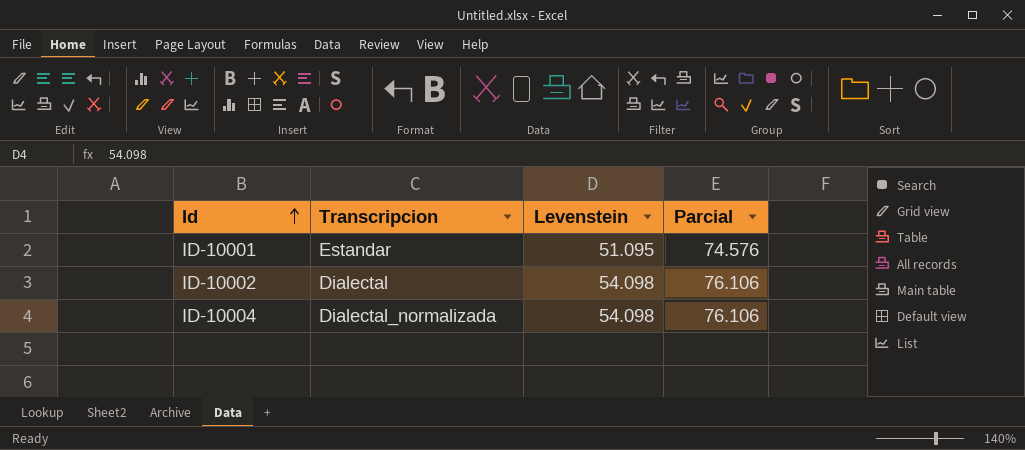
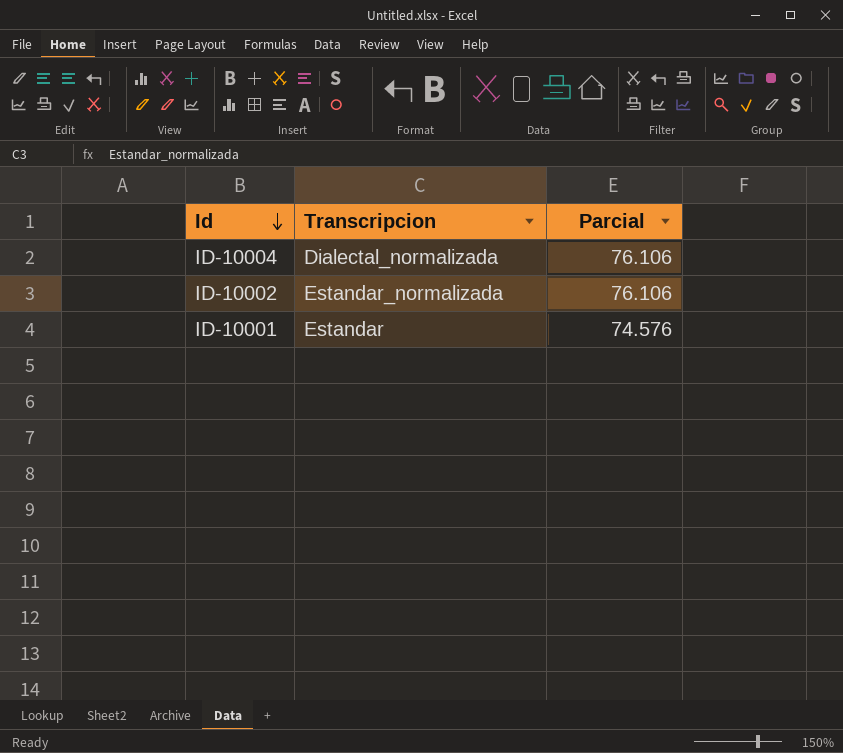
row order: Id ascending -> Id descending
column Levenstein | position: 3 -> none
ID-10002 | Transcripcion: Dialectal -> Estandar_normalizada

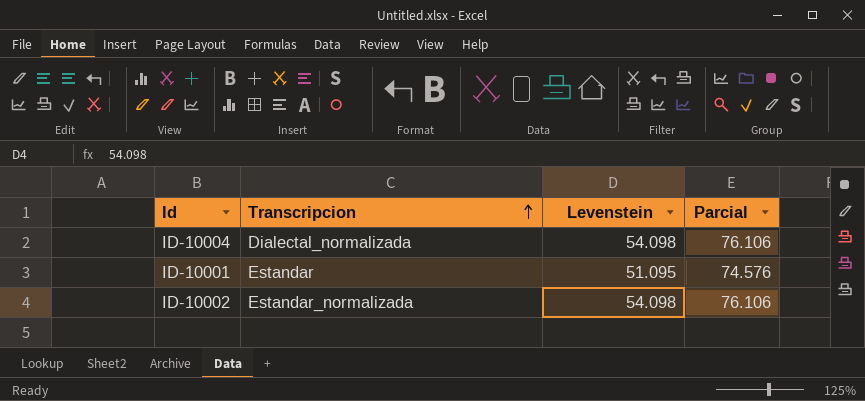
row order: Id descending -> Transcripcion ascending
column Levenstein | position: none -> 3

